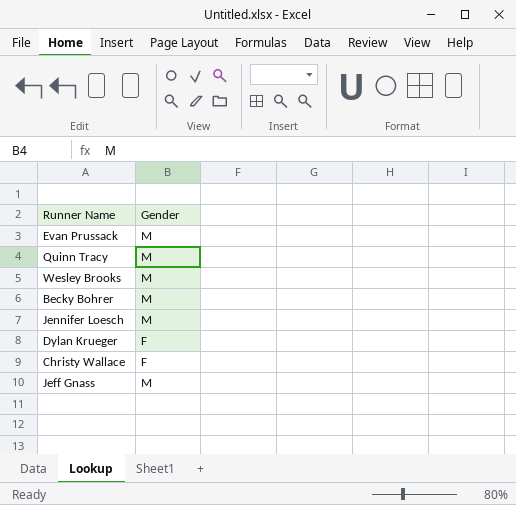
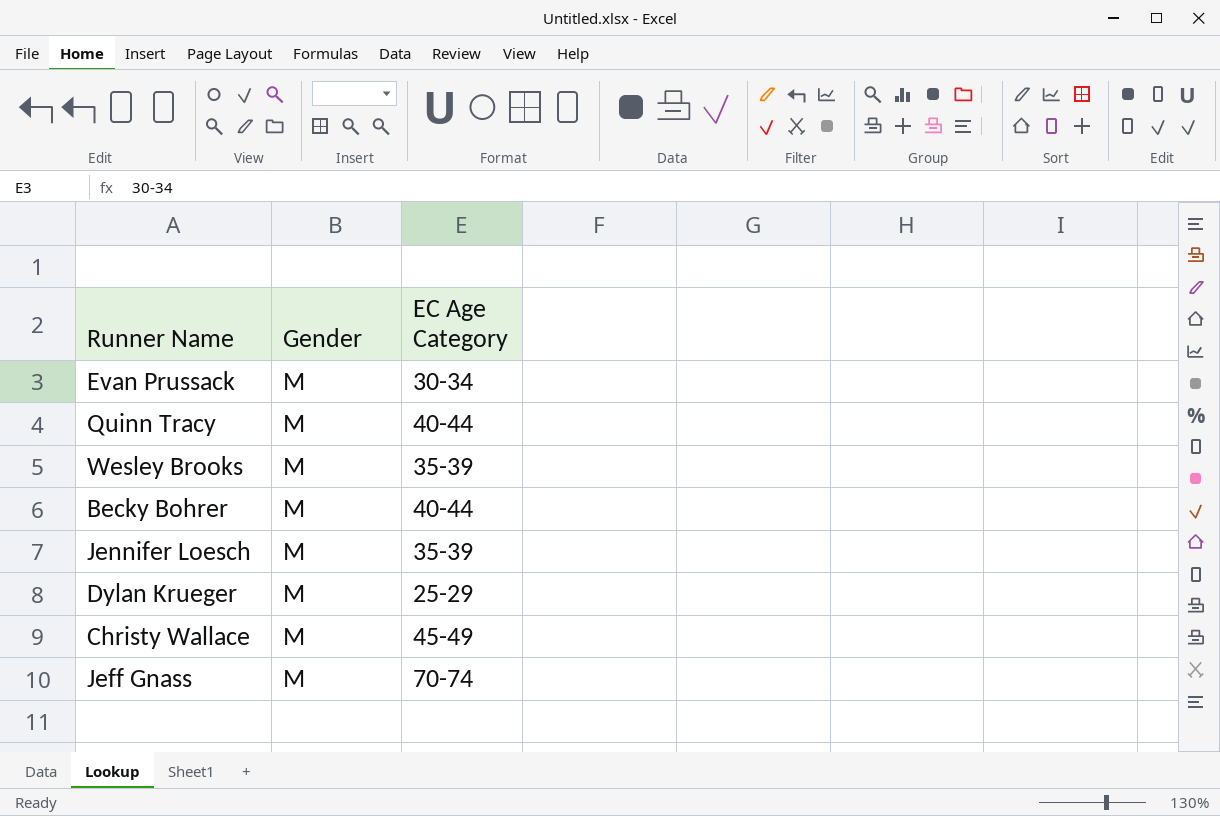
column EC Age Category | position: none -> 3
Dylan Krueger | Gender: F -> M
Christy Wallace | Gender: F -> M

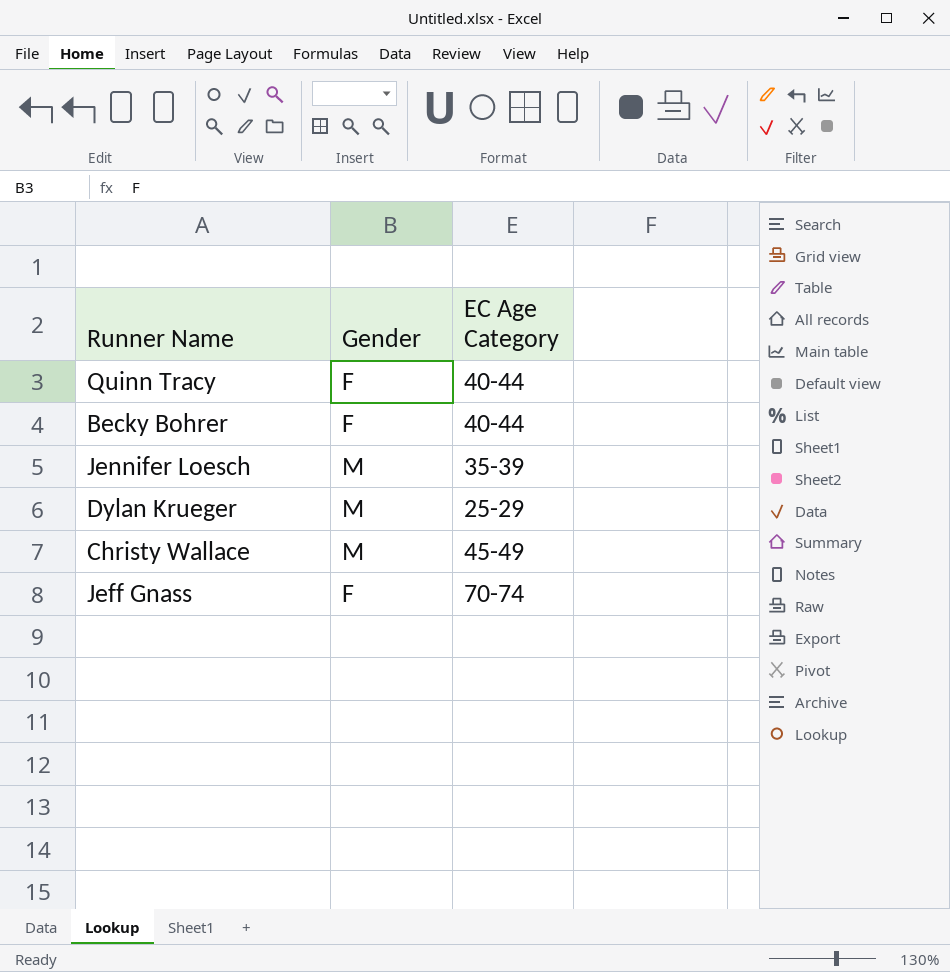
row Evan Prussack: M | 30-34 -> none
row Wesley Brooks: M | 35-39 -> none
Quinn Tracy | Gender: M -> F
Becky Bohrer | Gender: M -> F
Jeff Gnass | Gender: M -> F

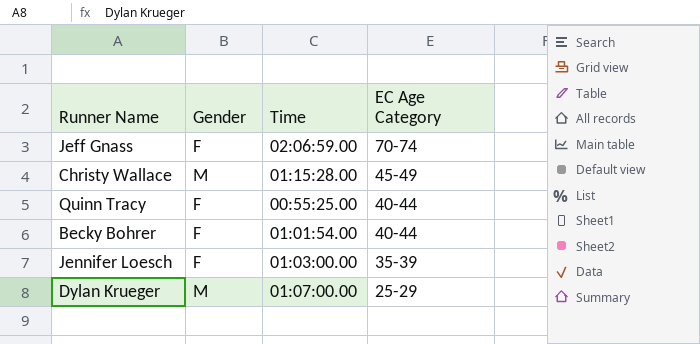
row order: none -> EC Age Category descending
column Time | position: none -> 3
Jennifer Loesch | Gender: M -> F

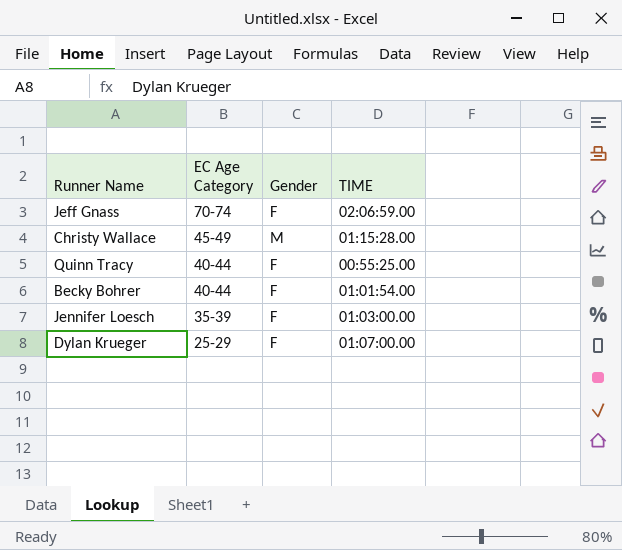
column EC Age Category | position: 4 -> 2
column name: Time -> TIME
Dylan Krueger | Gender: M -> F

